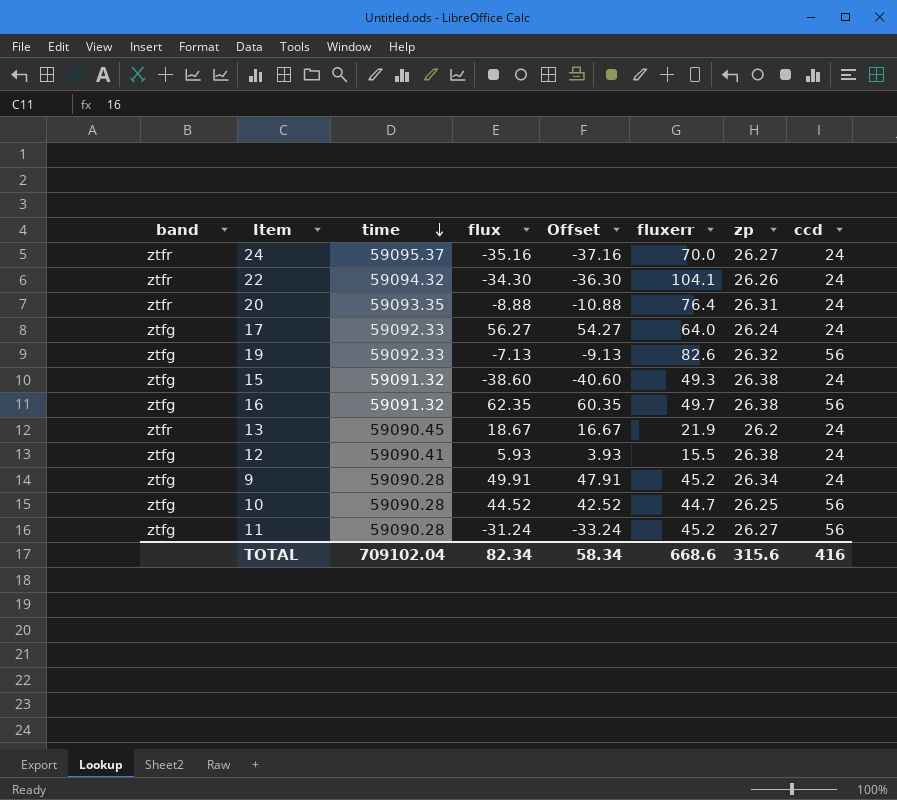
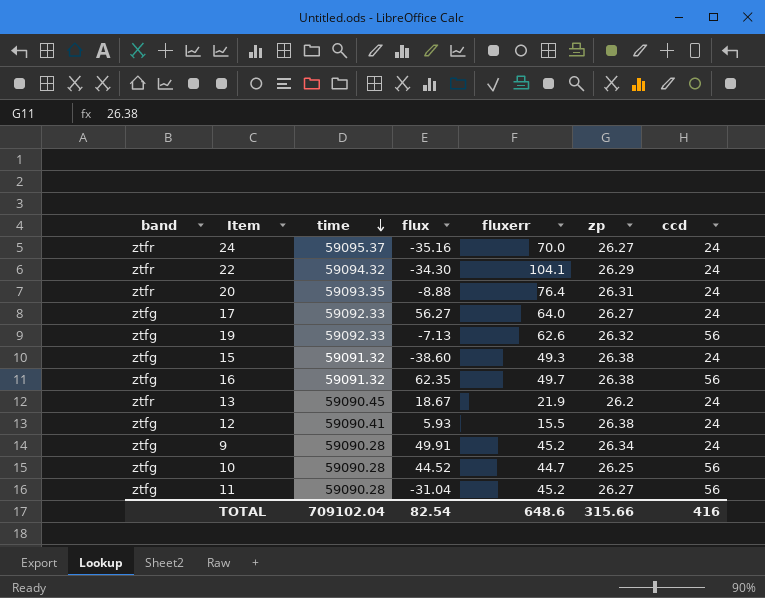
column Offset | formula: [flux] - 2 -> none
22 | zp: 26.26 -> 26.29
17 | zp: 26.24 -> 26.27
19 | fluxerr: 82.6 -> 62.6
11 | flux: -31.24 -> -31.04
TOTAL | flux: 82.34 -> 82.54
TOTAL | fluxerr: 668.6 -> 648.6
TOTAL | zp: 315.6 -> 315.66

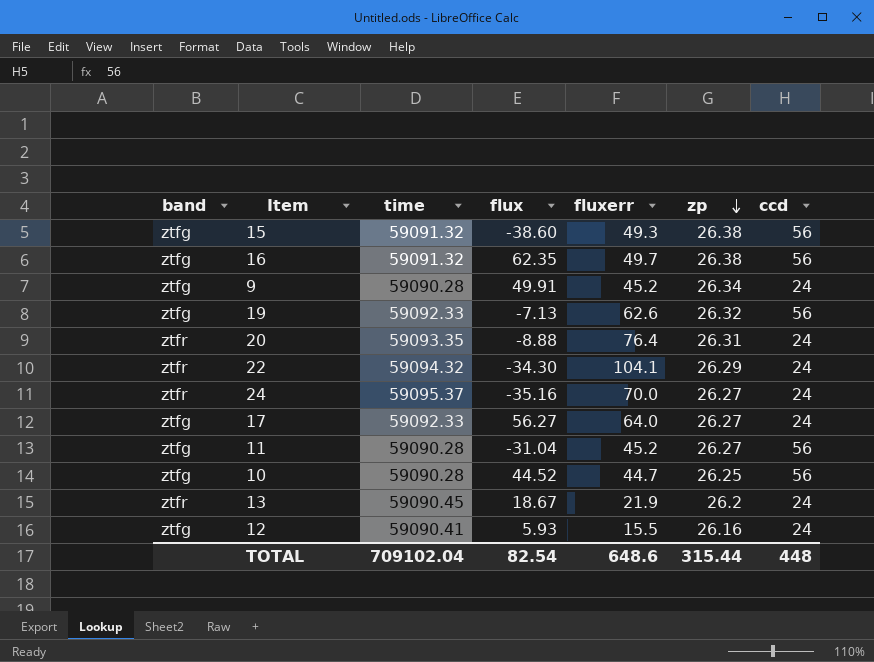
row order: time descending -> zp descending
15 | ccd: 24 -> 56
12 | zp: 26.38 -> 26.16
TOTAL | zp: 315.66 -> 315.44
TOTAL | ccd: 416 -> 448

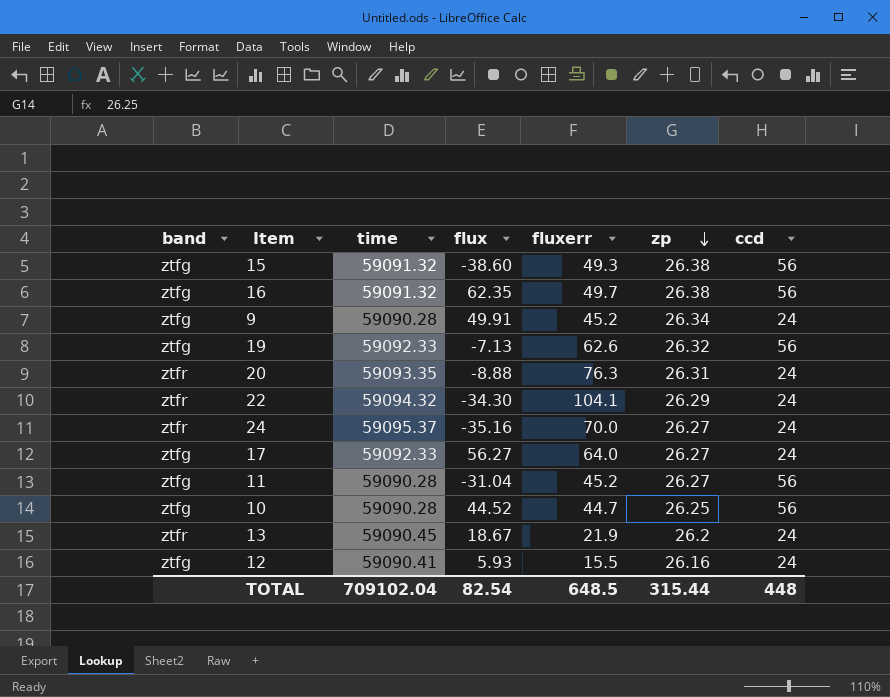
20 | fluxerr: 76.4 -> 76.3
TOTAL | fluxerr: 648.6 -> 648.5

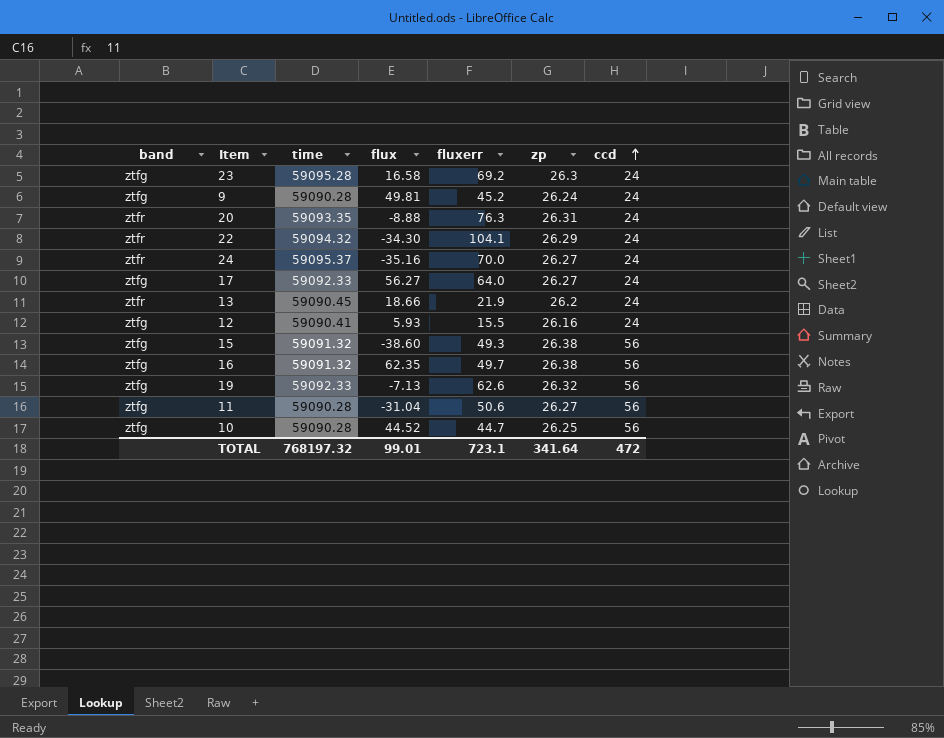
row order: zp descending -> ccd ascending
row 23: none -> ztfg | 59095.28 | 16.58 | 69.2 | 26.3 | 24
9 | flux: 49.91 -> 49.81
9 | zp: 26.34 -> 26.24
13 | flux: 18.67 -> 18.66
11 | fluxerr: 45.2 -> 50.6
TOTAL | time: 709102.04 -> 768197.32
TOTAL | flux: 82.54 -> 99.01
TOTAL | fluxerr: 648.5 -> 723.1
TOTAL | zp: 315.44 -> 341.64
TOTAL | ccd: 448 -> 472

